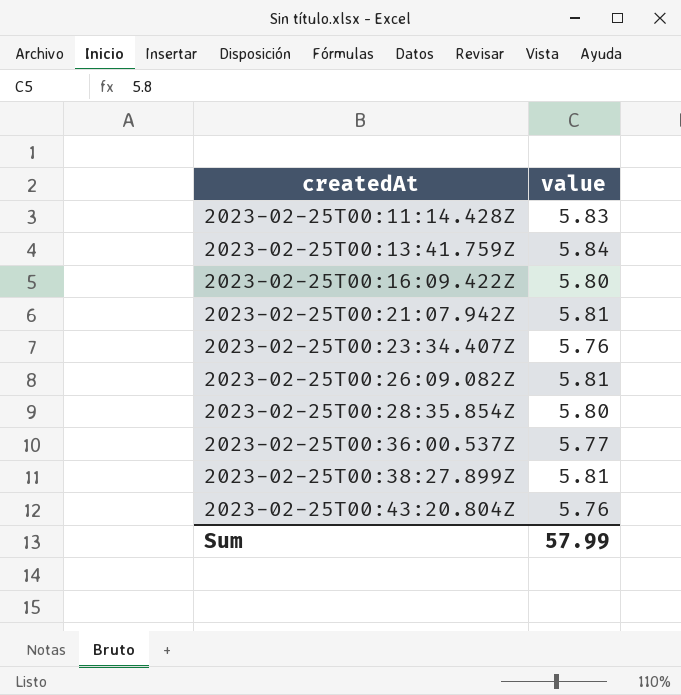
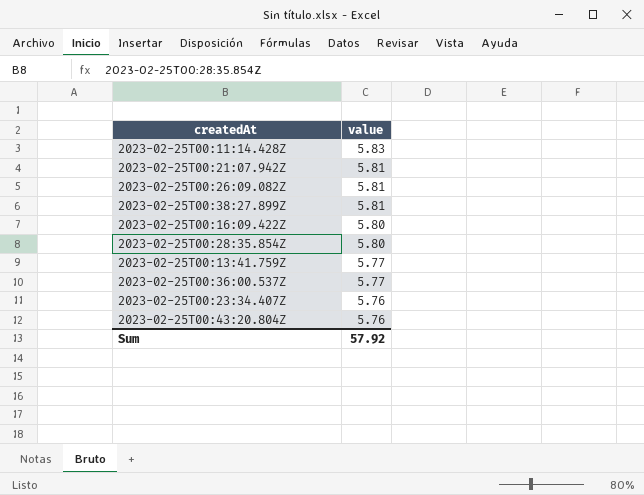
row order: createdAt ascending -> value descending
2023-02-25T00:13:41.759Z | value: 5.84 -> 5.77
Sum | value: 57.99 -> 57.92

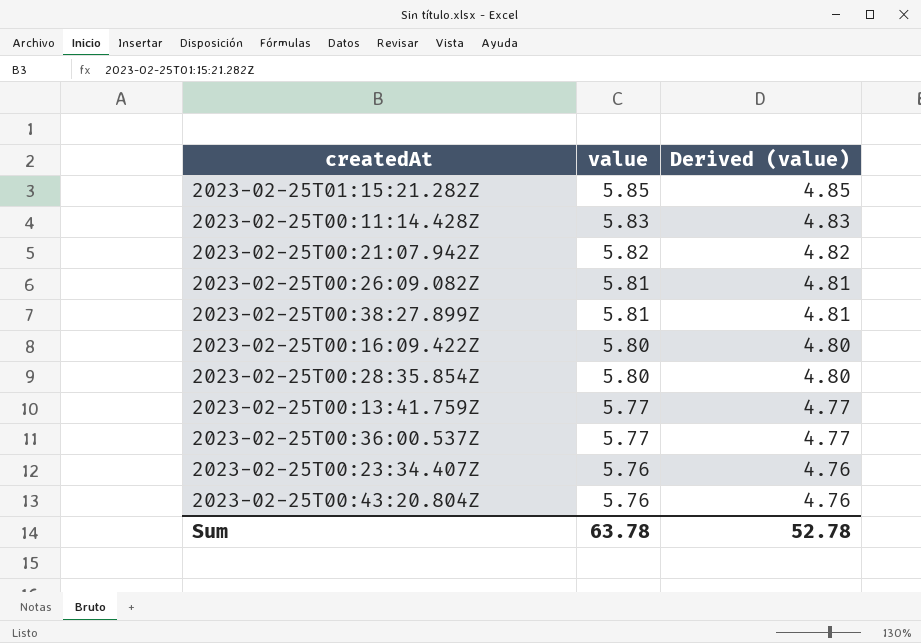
column Derived (value) | formula: none -> [value] - 1
row 2023-02-25T01:15:21.282Z: none -> 5.85 | 4.85
2023-02-25T00:21:07.942Z | value: 5.81 -> 5.82
Sum | value: 57.92 -> 63.78

